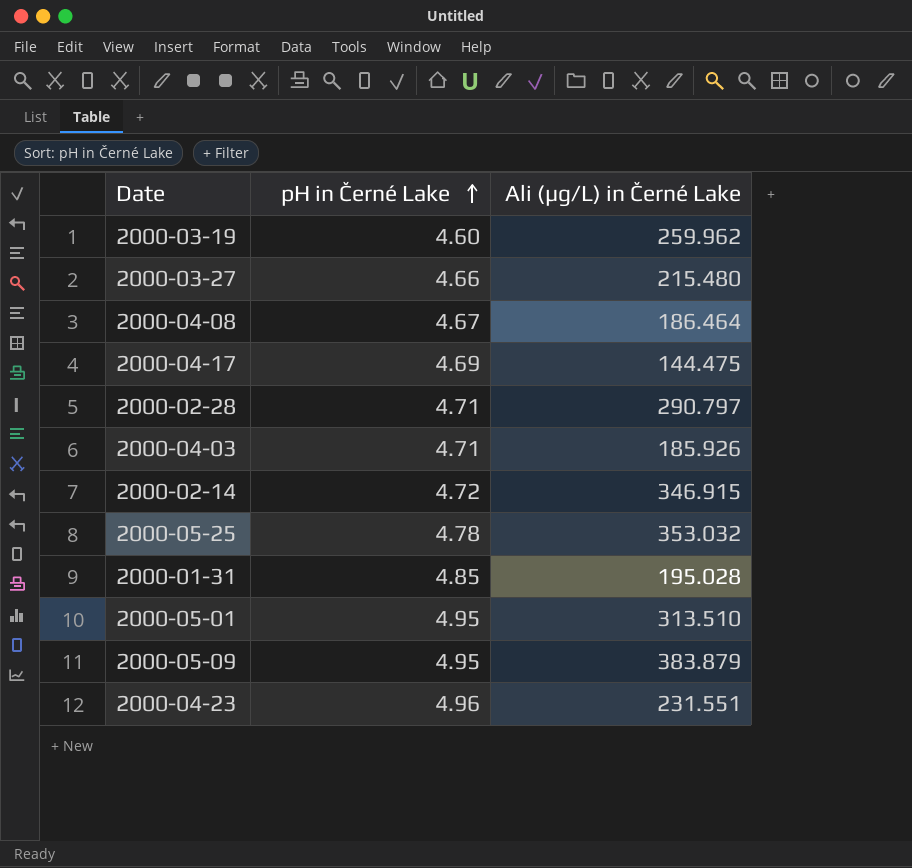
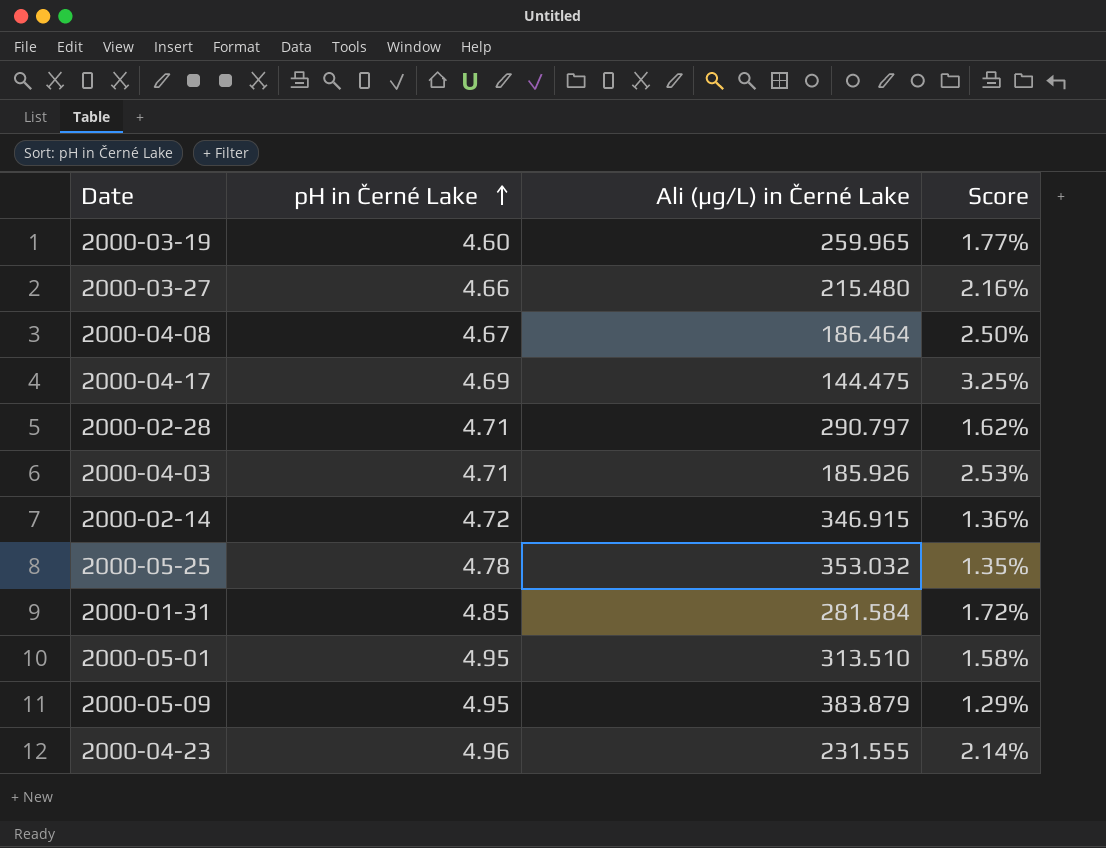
column Score | formula: none -> [pH in Černé Lake] / [Ali (µg/L) in Černé Lake]
2000-03-19 | Ali (µg/L) in Černé Lake: 259.962 -> 259.965
2000-01-31 | Ali (µg/L) in Černé Lake: 195.028 -> 281.584
2000-04-23 | Ali (µg/L) in Černé Lake: 231.551 -> 231.555

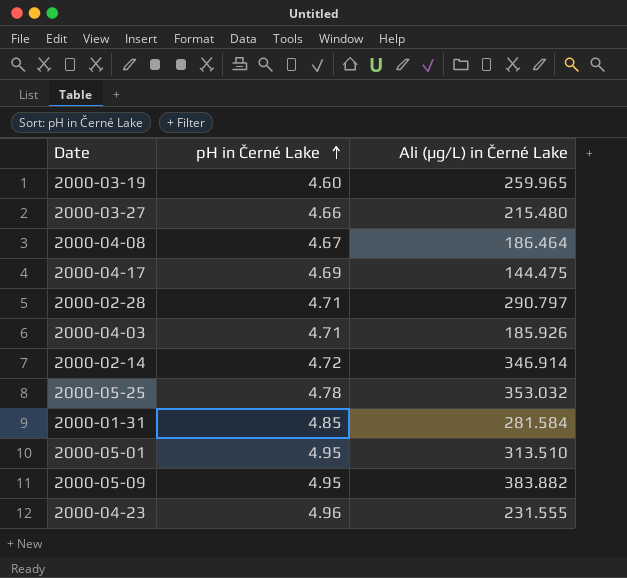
column Score | formula: [pH in Černé Lake] / [Ali (µg/L) in Černé Lake] -> none
2000-02-14 | Ali (µg/L) in Černé Lake: 346.915 -> 346.914
2000-05-09 | Ali (µg/L) in Černé Lake: 383.879 -> 383.882

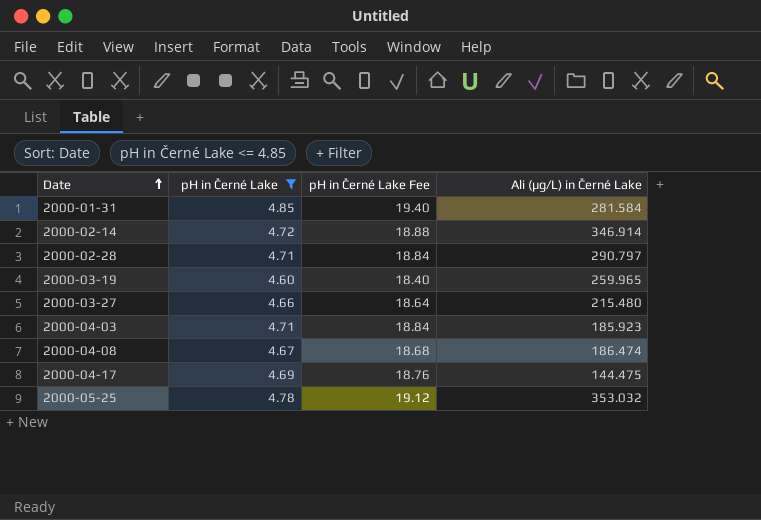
filter: none -> pH in Černé Lake <= 4.85
row order: pH in Černé Lake ascending -> Date ascending
column pH in Černé Lake Fee | formula: none -> [pH in Černé Lake] * 4
2000-04-03 | Ali (µg/L) in Černé Lake: 185.926 -> 185.923
2000-04-08 | Ali (µg/L) in Černé Lake: 186.464 -> 186.474

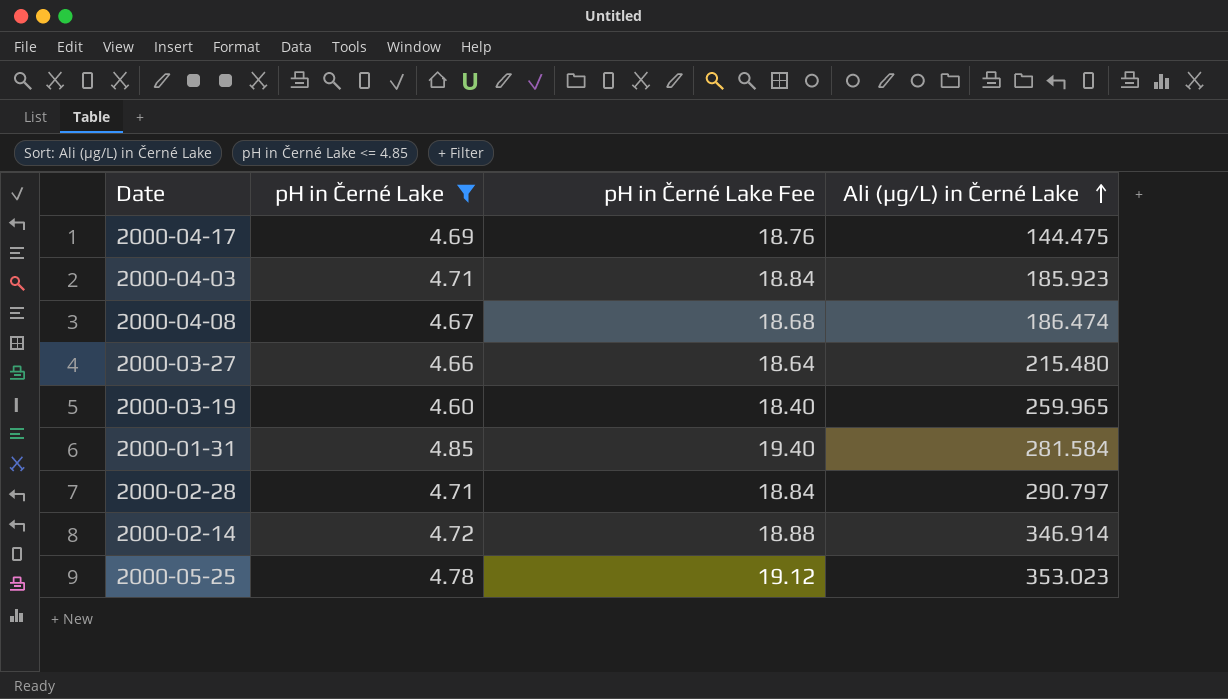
row order: Date ascending -> Ali (µg/L) in Černé Lake ascending
2000-05-25 | Ali (µg/L) in Černé Lake: 353.032 -> 353.023

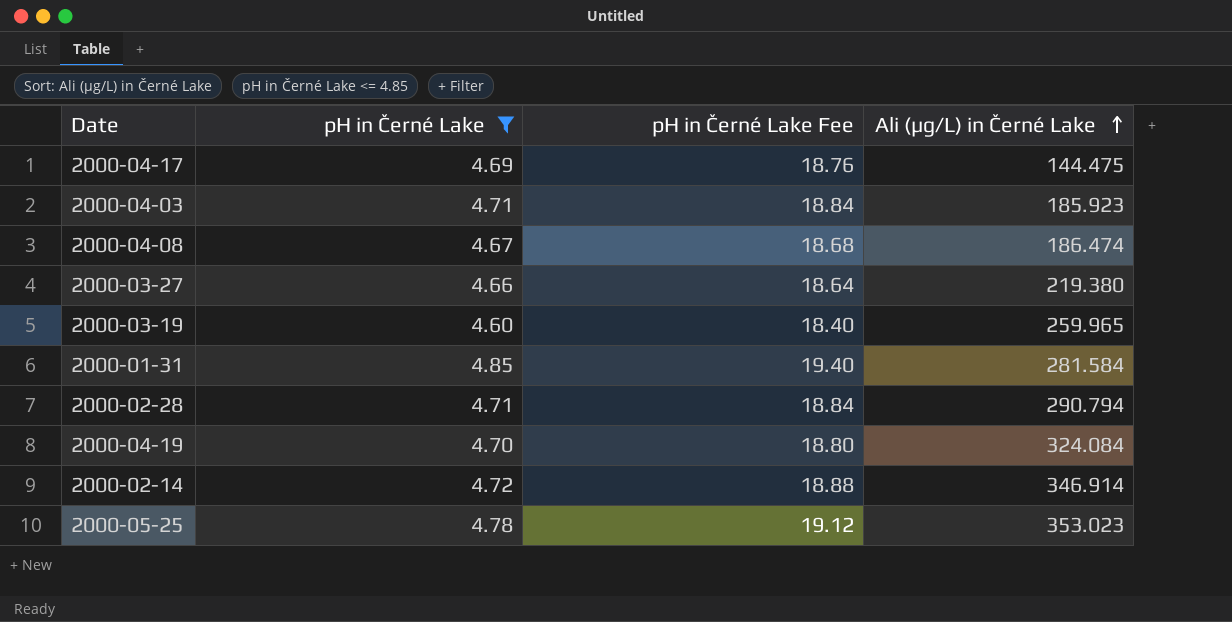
2000-03-27 | Ali (µg/L) in Černé Lake: 215.480 -> 219.380
2000-02-28 | Ali (µg/L) in Černé Lake: 290.797 -> 290.794
row 2000-04-19: none -> 4.70 | 18.80 | 324.084

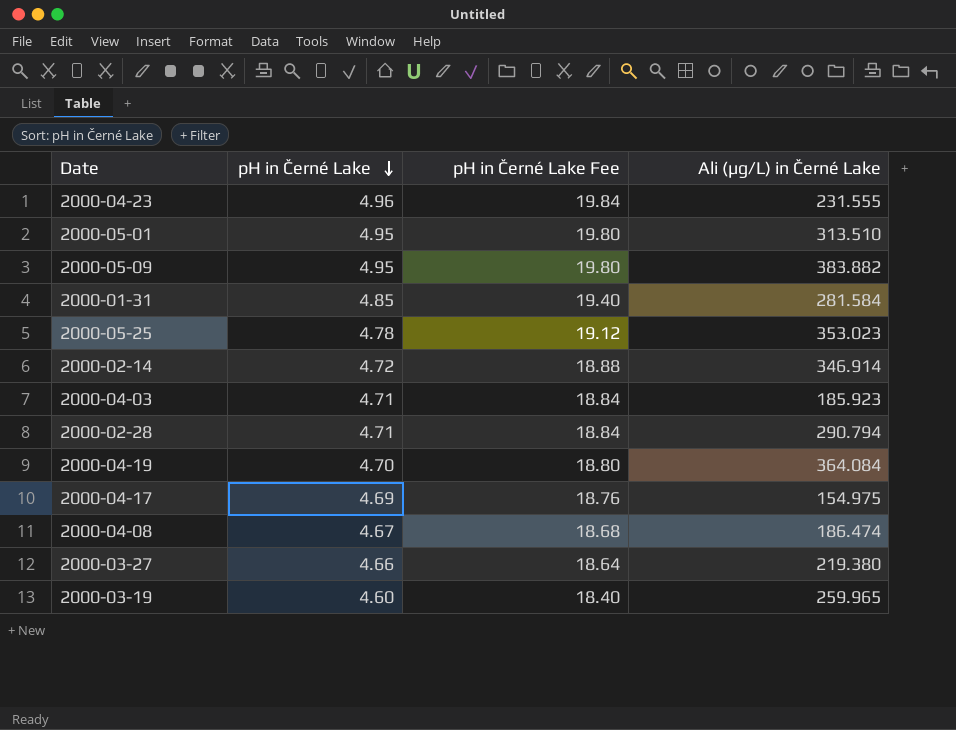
filter: pH in Černé Lake <= 4.85 -> none
row order: Ali (µg/L) in Černé Lake ascending -> pH in Černé Lake descending
2000-04-19 | Ali (µg/L) in Černé Lake: 324.084 -> 364.084
2000-04-17 | Ali (µg/L) in Černé Lake: 144.475 -> 154.975

